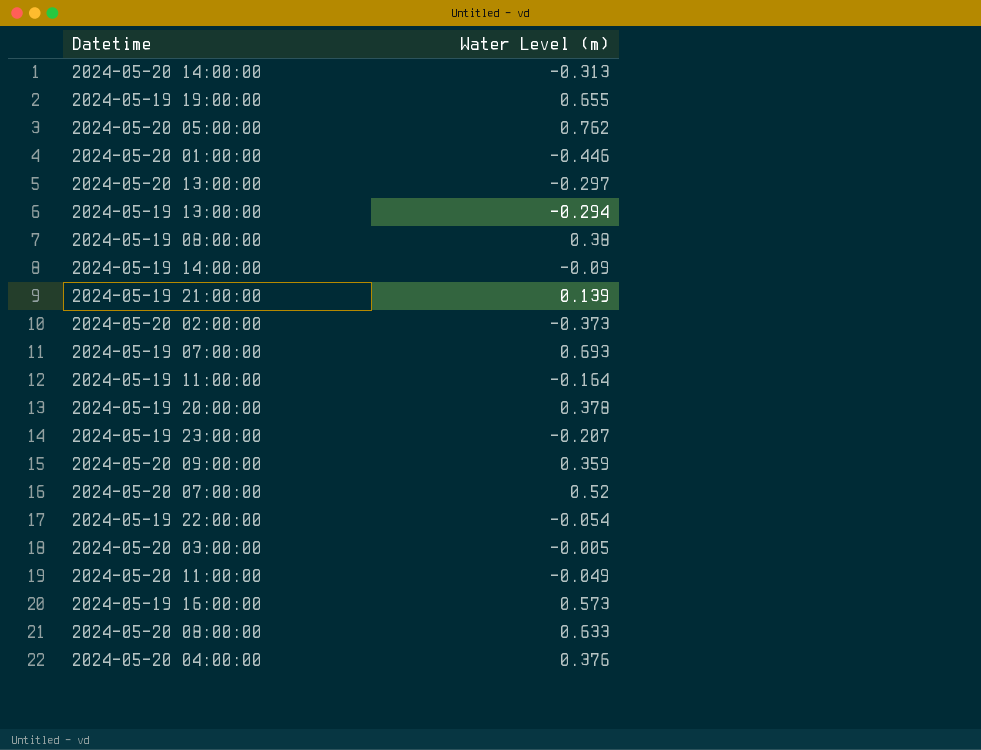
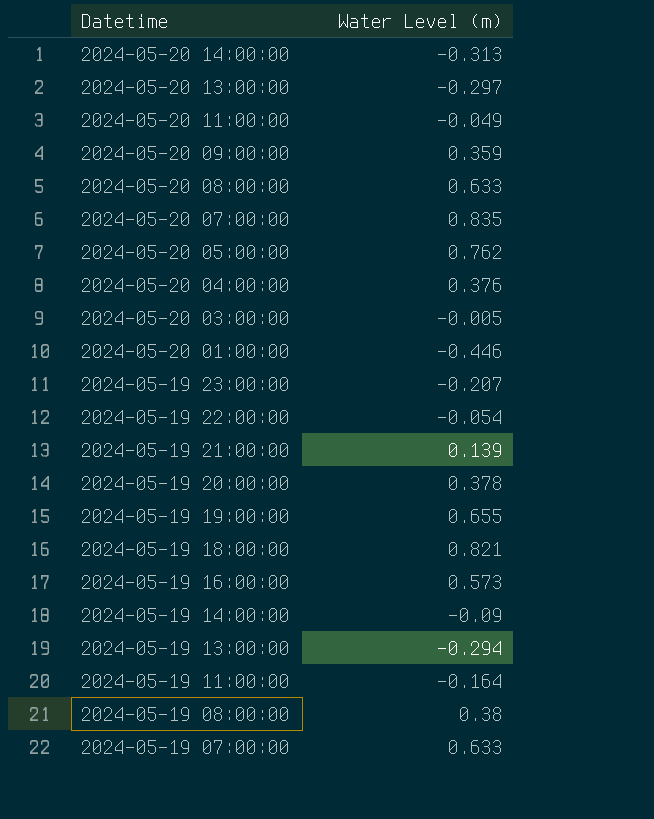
row order: none -> Datetime descending
row 2024-05-20 02:00:00: -0.373 -> none
2024-05-20 07:00:00 | Water Level (m): 0.52 -> 0.835
row 2024-05-19 18:00:00: none -> 0.821
2024-05-19 07:00:00 | Water Level (m): 0.693 -> 0.633

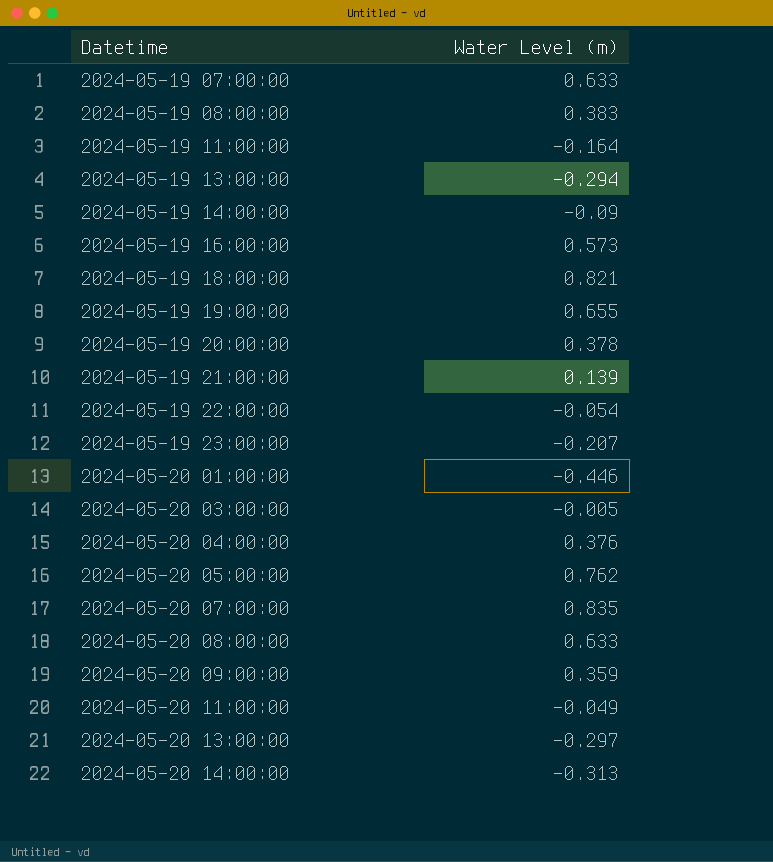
row order: Datetime descending -> Datetime ascending
2024-05-19 08:00:00 | Water Level (m): 0.38 -> 0.383

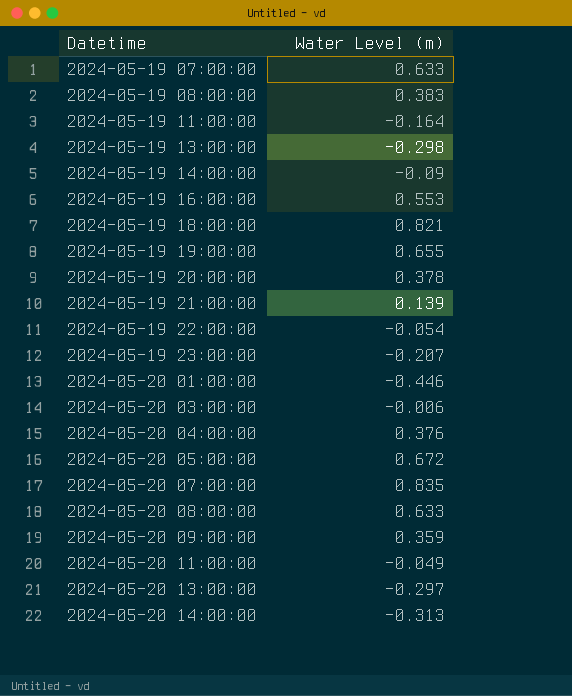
2024-05-19 13:00:00 | Water Level (m): -0.294 -> -0.298
2024-05-19 16:00:00 | Water Level (m): 0.573 -> 0.553
2024-05-20 03:00:00 | Water Level (m): -0.005 -> -0.006
2024-05-20 05:00:00 | Water Level (m): 0.762 -> 0.672

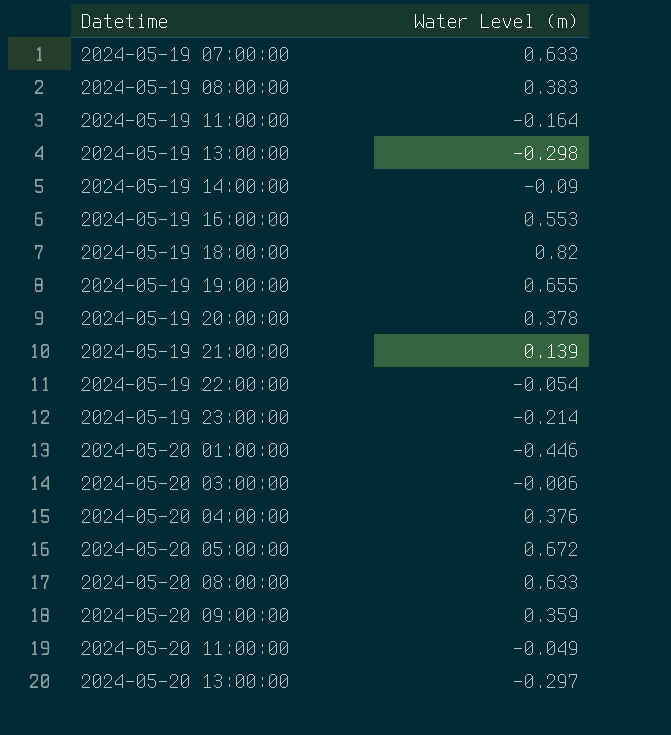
row 2024-05-20 07:00:00: 0.835 -> none
row 2024-05-20 14:00:00: -0.313 -> none
2024-05-19 18:00:00 | Water Level (m): 0.821 -> 0.82
2024-05-19 23:00:00 | Water Level (m): -0.207 -> -0.214

